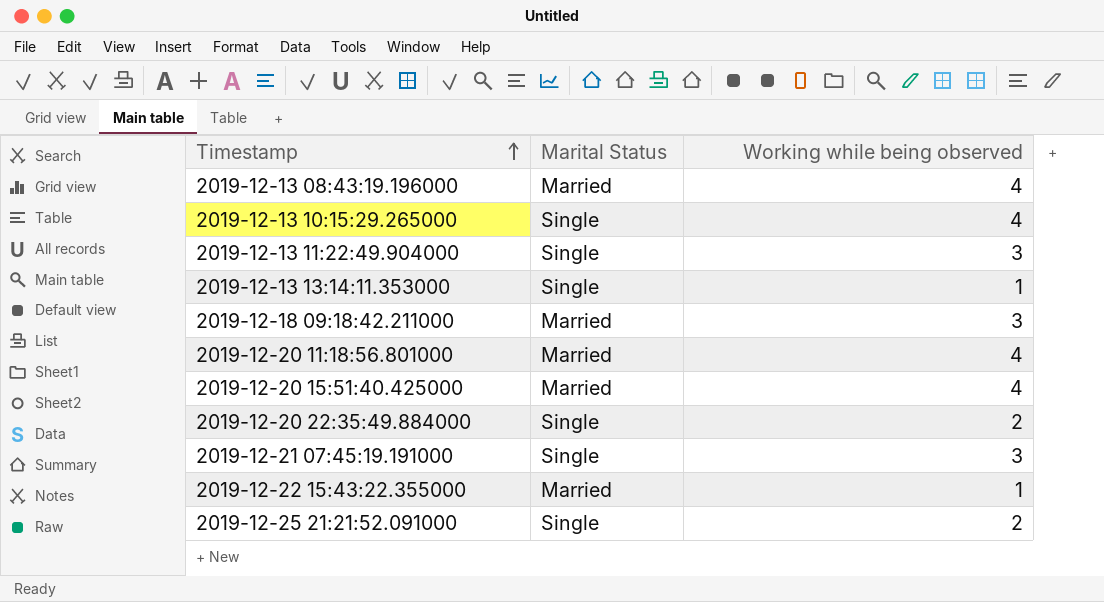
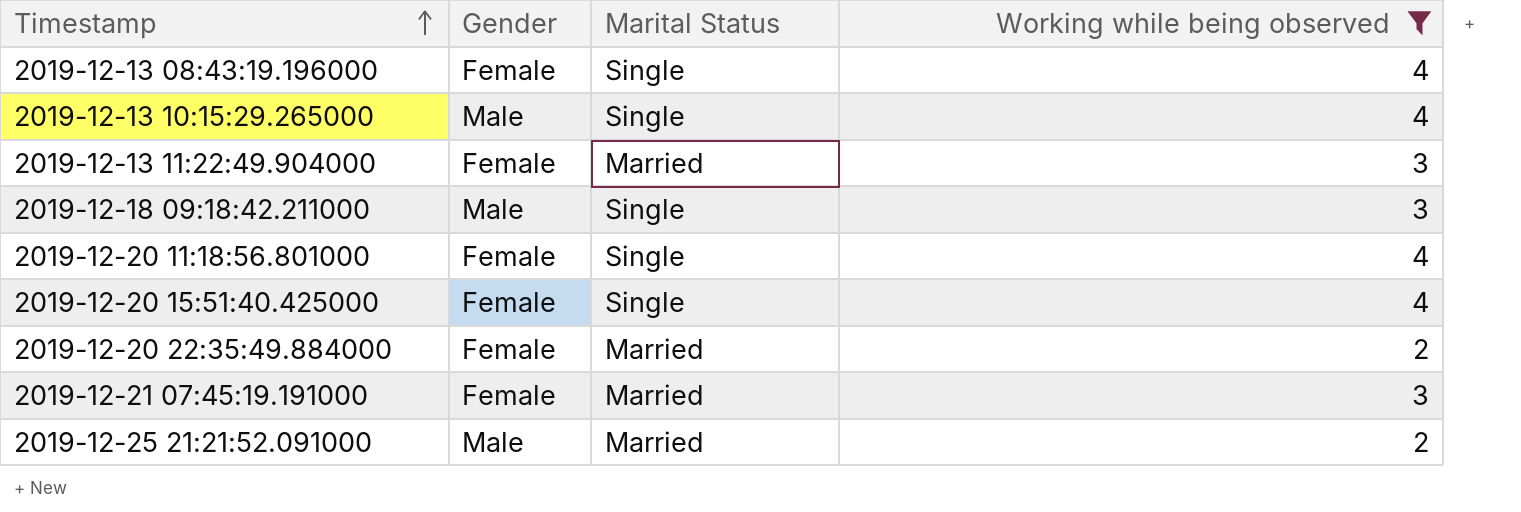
filter: none -> Working while being observed != 1
column Gender | position: none -> 2
2019-12-13 08:43:19.196000 | Marital Status: Married -> Single
2019-12-13 11:22:49.904000 | Marital Status: Single -> Married
2019-12-18 09:18:42.211000 | Marital Status: Married -> Single
2019-12-20 11:18:56.801000 | Marital Status: Married -> Single
2019-12-20 15:51:40.425000 | Marital Status: Married -> Single
2019-12-20 22:35:49.884000 | Marital Status: Single -> Married
2019-12-21 07:45:19.191000 | Marital Status: Single -> Married
2019-12-25 21:21:52.091000 | Marital Status: Single -> Married

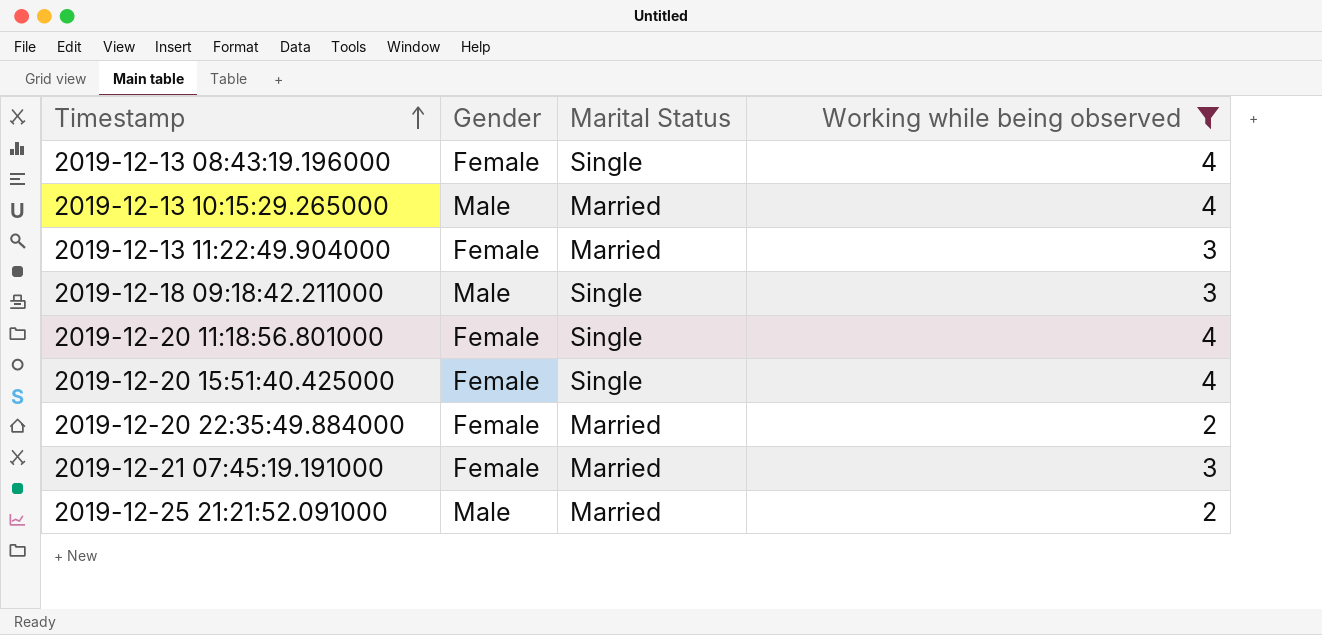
2019-12-13 10:15:29.265000 | Marital Status: Single -> Married

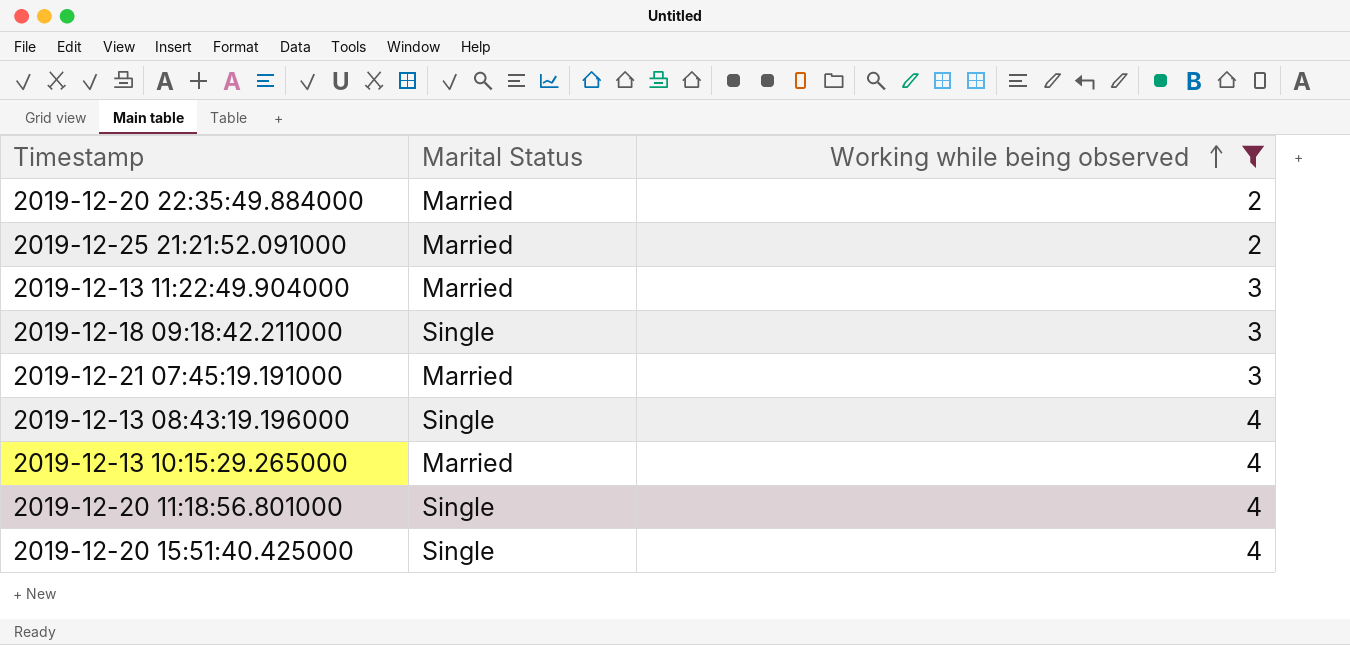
row order: Timestamp ascending -> Working while being observed ascending
column Gender | position: 2 -> none

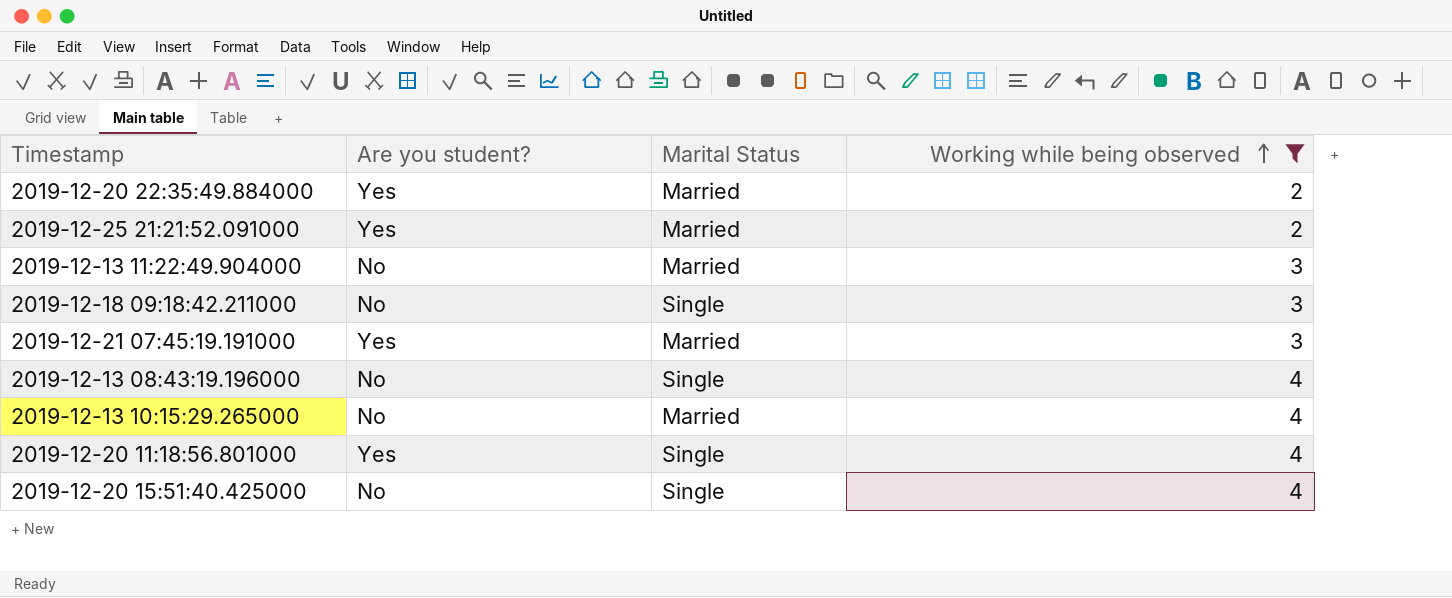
column Are you student? | position: none -> 2

